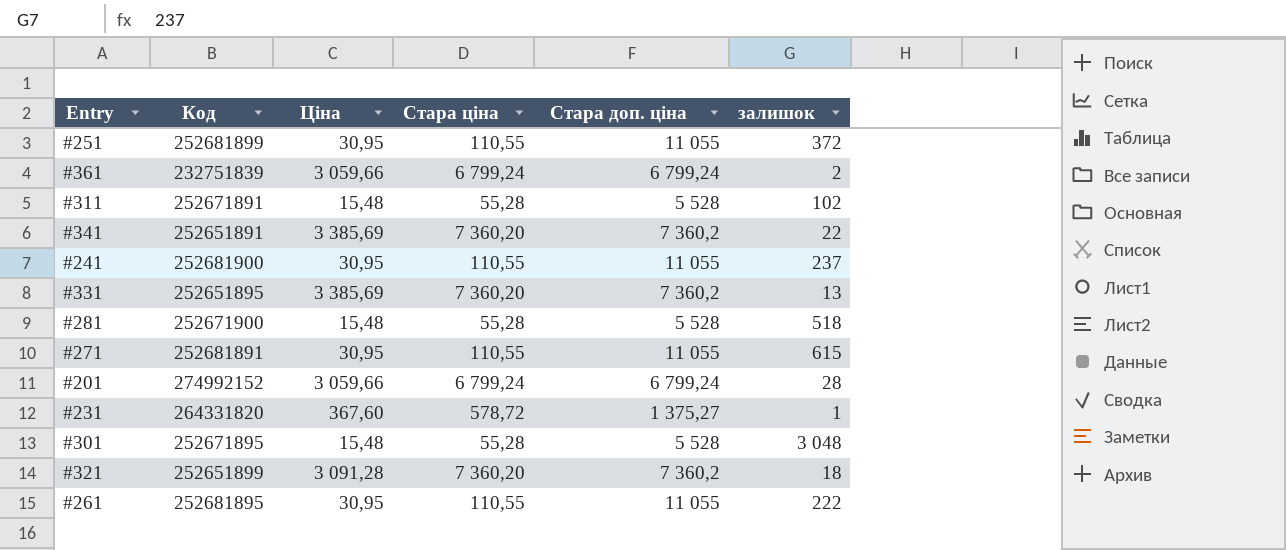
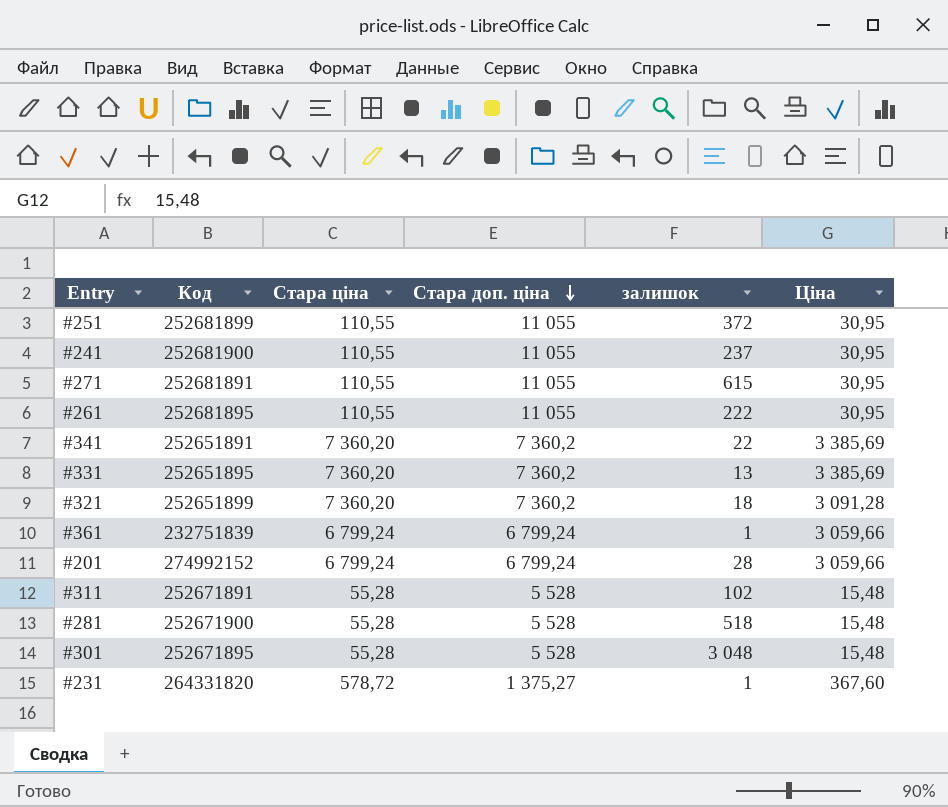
row order: none -> Стара доп. ціна descending
column Ціна | position: 3 -> 6
#361 | залишок: 2 -> 1

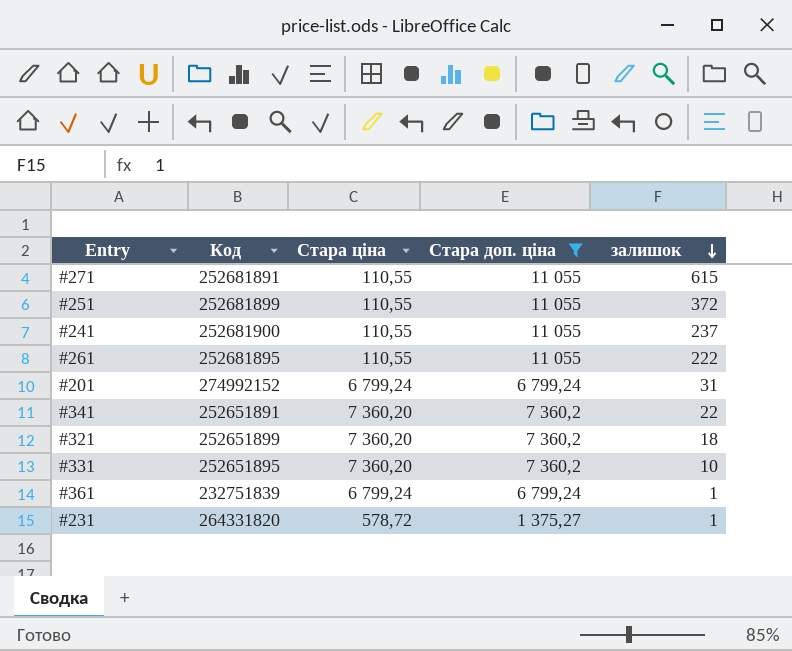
filter: none -> Стара доп. ціна != 5 528
row order: Стара доп. ціна descending -> залишок descending
column Ціна | position: 6 -> none
#201 | залишок: 28 -> 31
#331 | залишок: 13 -> 10

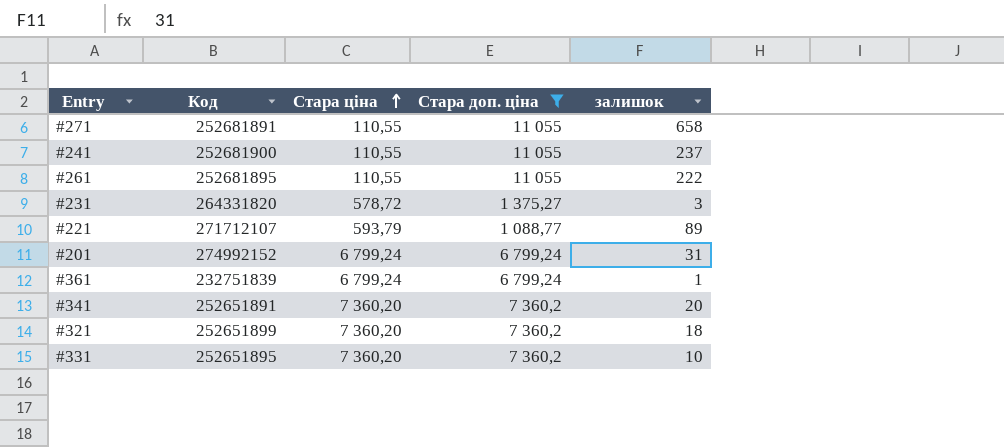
row order: залишок descending -> Стара ціна ascending
row #251: 252681899 | 110,55 | 11 055 | 372 -> none
#271 | залишок: 615 -> 658
#231 | залишок: 1 -> 3
row #221: none -> 271712107 | 593,79 | 1 088,77 | 89
#341 | залишок: 22 -> 20

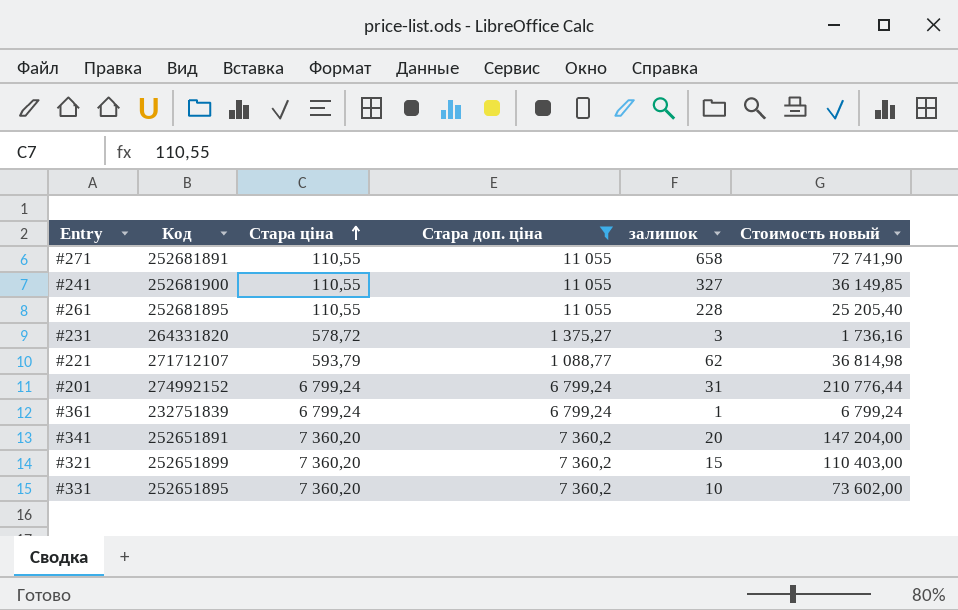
column Стоимость новый | formula: none -> [Стара ціна] * [залишок]
#241 | залишок: 237 -> 327
#261 | залишок: 222 -> 228
#221 | залишок: 89 -> 62
#321 | залишок: 18 -> 15

